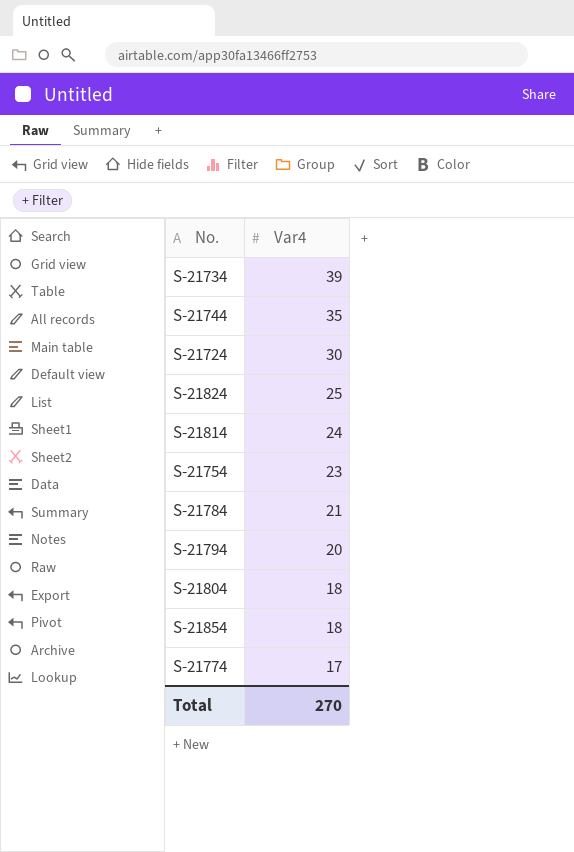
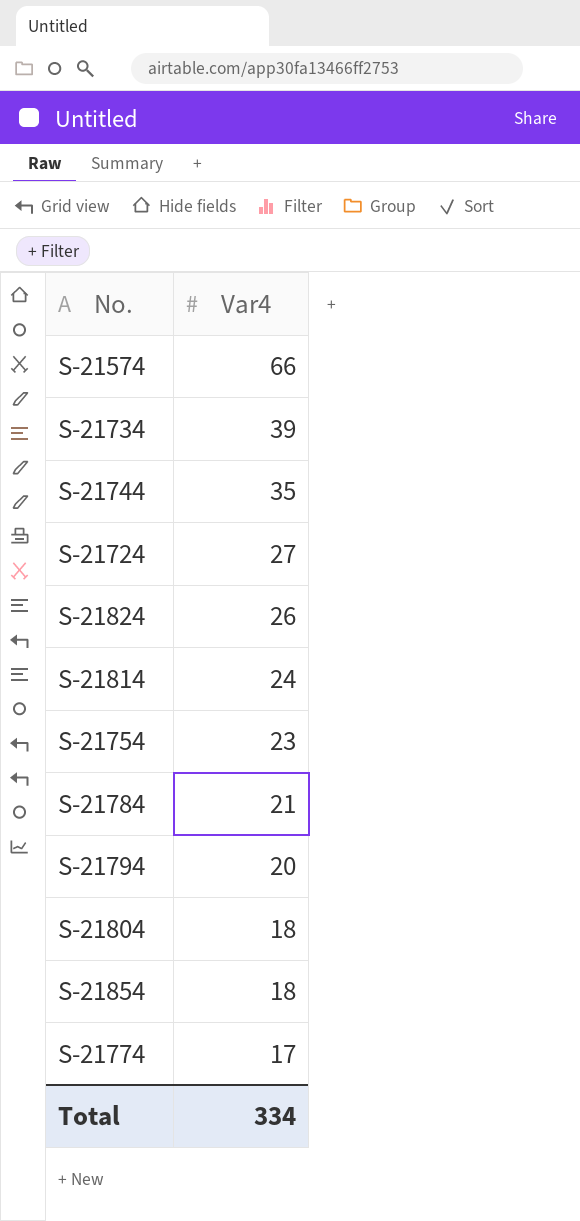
row S-21574: none -> 66
S-21724 | Var4: 30 -> 27
S-21824 | Var4: 25 -> 26
Total | Var4: 270 -> 334

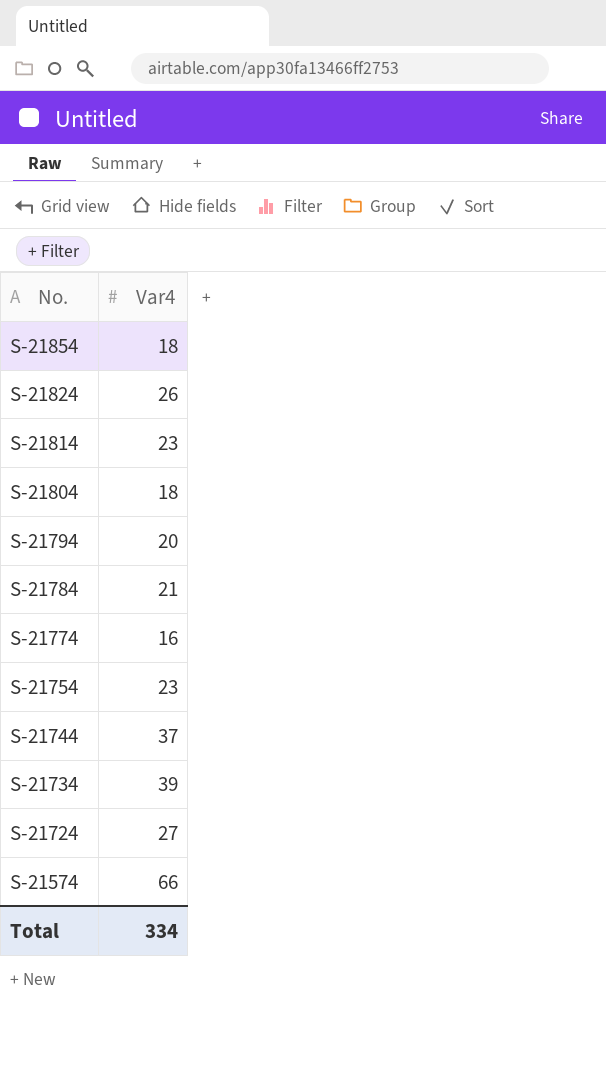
row order: Var4 descending -> No. descending
S-21814 | Var4: 24 -> 23
S-21774 | Var4: 17 -> 16
S-21744 | Var4: 35 -> 37

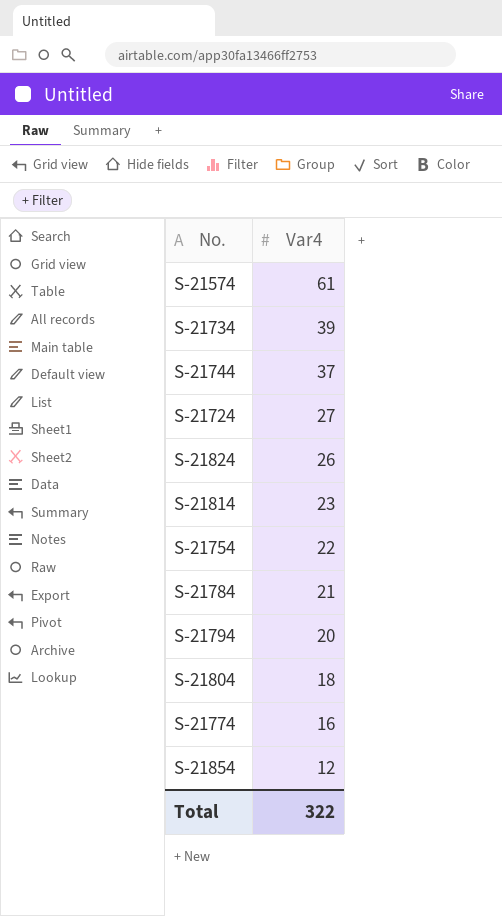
row order: No. descending -> Var4 descending
S-21574 | Var4: 66 -> 61
S-21754 | Var4: 23 -> 22
S-21854 | Var4: 18 -> 12
Total | Var4: 334 -> 322

